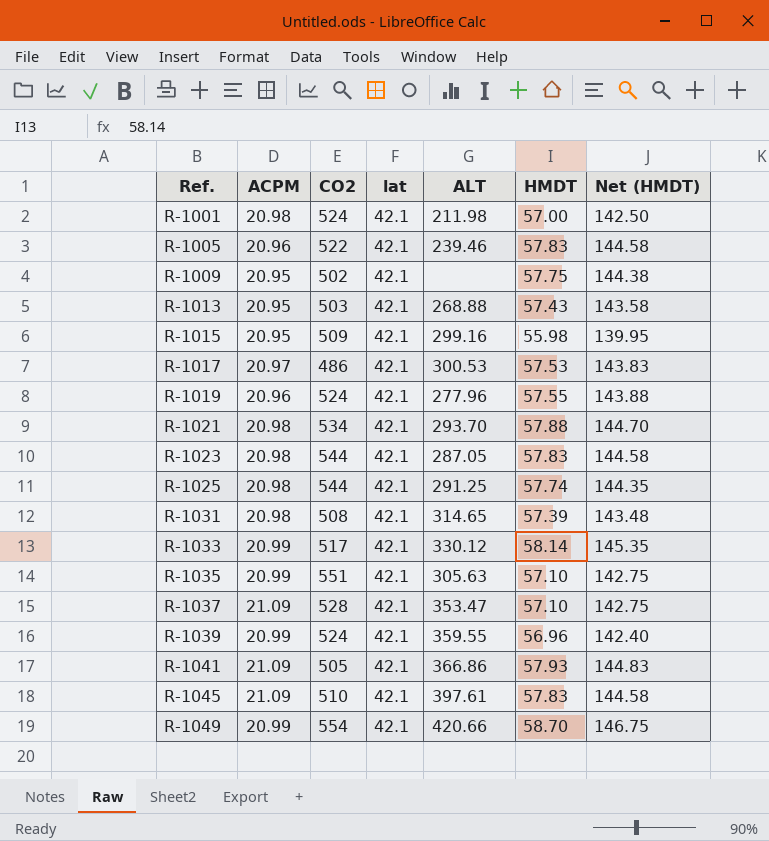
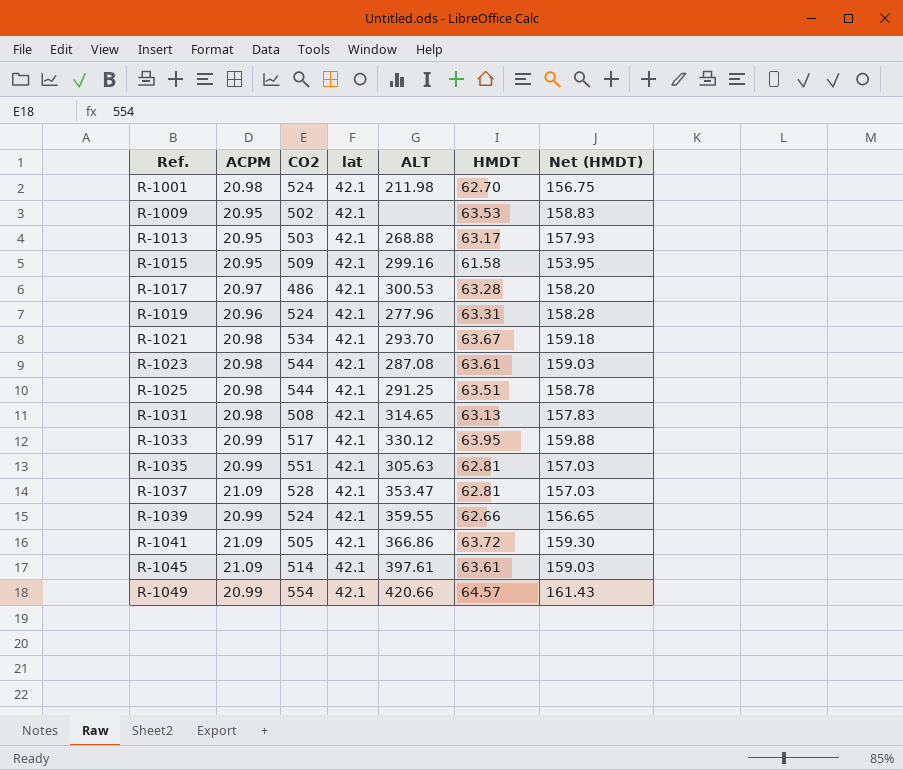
row R-1005: 20.96 | 522 | 42.1 | 239.46 | 57.83 | 144.58 -> none
R-1001 | HMDT: 57.00 -> 62.70
R-1001 | Net (HMDT): 142.50 -> 156.75
R-1009 | HMDT: 57.75 -> 63.53
R-1009 | Net (HMDT): 144.38 -> 158.83
R-1013 | HMDT: 57.43 -> 63.17
R-1013 | Net (HMDT): 143.58 -> 157.93
R-1015 | HMDT: 55.98 -> 61.58
R-1015 | Net (HMDT): 139.95 -> 153.95
R-1017 | HMDT: 57.53 -> 63.28
R-1017 | Net (HMDT): 143.83 -> 158.20
R-1019 | HMDT: 57.55 -> 63.31
R-1019 | Net (HMDT): 143.88 -> 158.28
R-1021 | HMDT: 57.88 -> 63.67
R-1021 | Net (HMDT): 144.70 -> 159.18
R-1023 | ALT: 287.05 -> 287.08
R-1023 | HMDT: 57.83 -> 63.61
R-1023 | Net (HMDT): 144.58 -> 159.03
R-1025 | HMDT: 57.74 -> 63.51
R-1025 | Net (HMDT): 144.35 -> 158.78
R-1031 | HMDT: 57.39 -> 63.13
R-1031 | Net (HMDT): 143.48 -> 157.83
R-1033 | HMDT: 58.14 -> 63.95
R-1033 | Net (HMDT): 145.35 -> 159.88
R-1035 | HMDT: 57.10 -> 62.81
R-1035 | Net (HMDT): 142.75 -> 157.03
R-1037 | HMDT: 57.10 -> 62.81
R-1037 | Net (HMDT): 142.75 -> 157.03
R-1039 | HMDT: 56.96 -> 62.66
R-1039 | Net (HMDT): 142.40 -> 156.65
R-1041 | HMDT: 57.93 -> 63.72
R-1041 | Net (HMDT): 144.83 -> 159.30
R-1045 | CO2: 510 -> 514
R-1045 | HMDT: 57.83 -> 63.61
R-1045 | Net (HMDT): 144.58 -> 159.03
R-1049 | HMDT: 58.70 -> 64.57
R-1049 | Net (HMDT): 146.75 -> 161.43

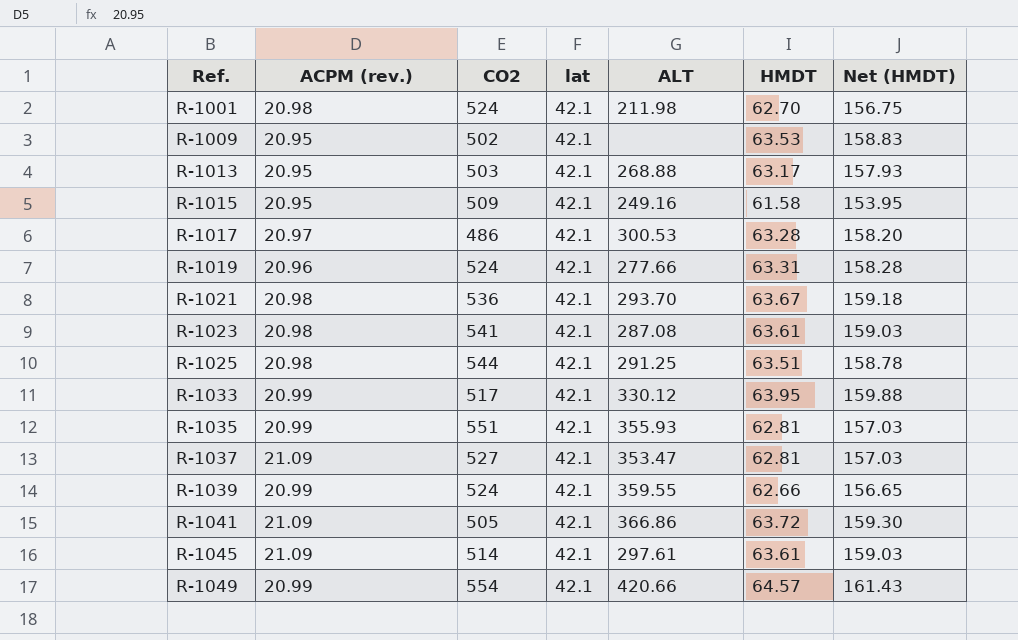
column name: ACPM -> ACPM (rev.)
row R-1031: 20.98 | 508 | 42.1 | 314.65 | 63.13 | 157.83 -> none
R-1015 | ALT: 299.16 -> 249.16
R-1019 | ALT: 277.96 -> 277.66
R-1021 | CO2: 534 -> 536
R-1023 | CO2: 544 -> 541
R-1035 | ALT: 305.63 -> 355.93
R-1037 | CO2: 528 -> 527
R-1045 | ALT: 397.61 -> 297.61

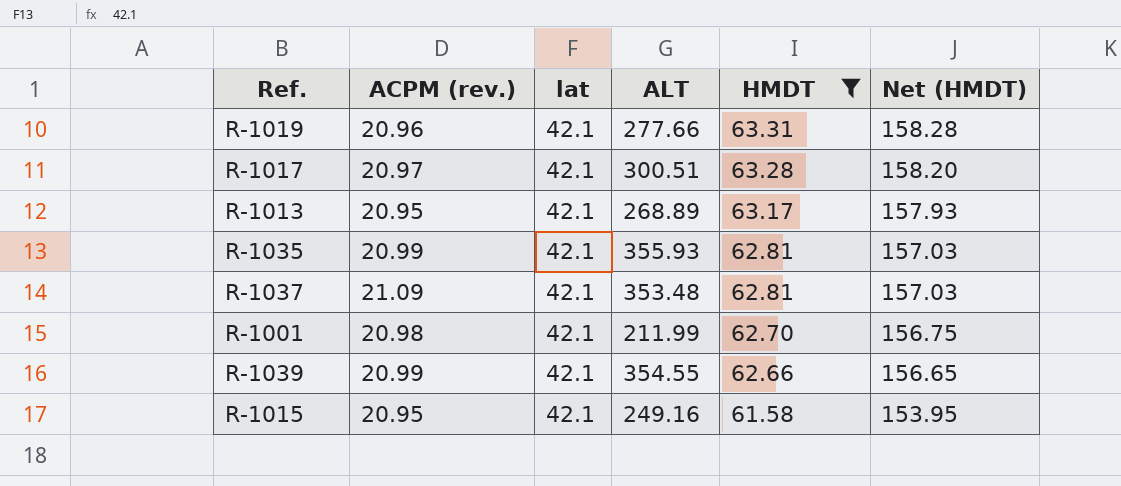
filter: none -> HMDT <= 63.31
row order: Ref. ascending -> HMDT descending
column CO2 | position: 3 -> none
R-1017 | ALT: 300.53 -> 300.51
R-1013 | ALT: 268.88 -> 268.89
R-1037 | ALT: 353.47 -> 353.48
R-1001 | ALT: 211.98 -> 211.99
R-1039 | ALT: 359.55 -> 354.55

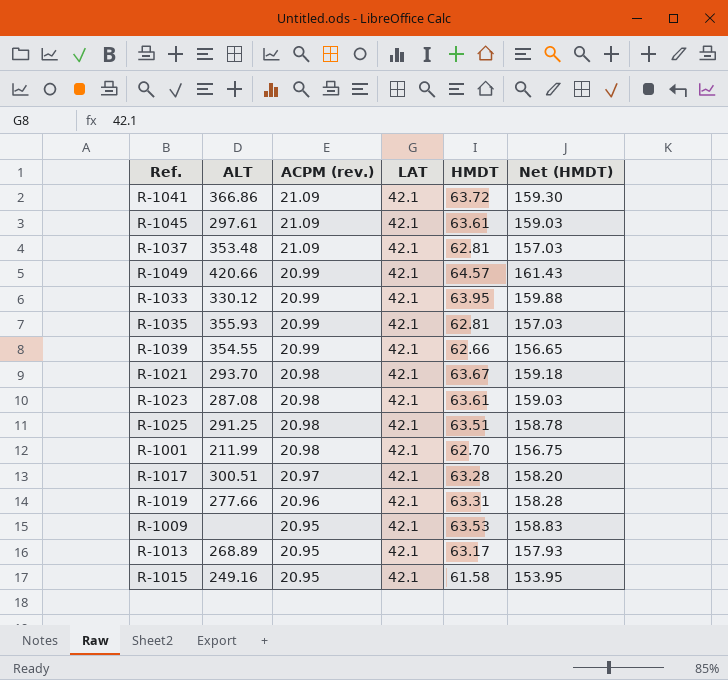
filter: HMDT <= 63.31 -> none
row order: HMDT descending -> ACPM (rev.) descending
column ALT | position: 4 -> 2
column name: lat -> LAT

